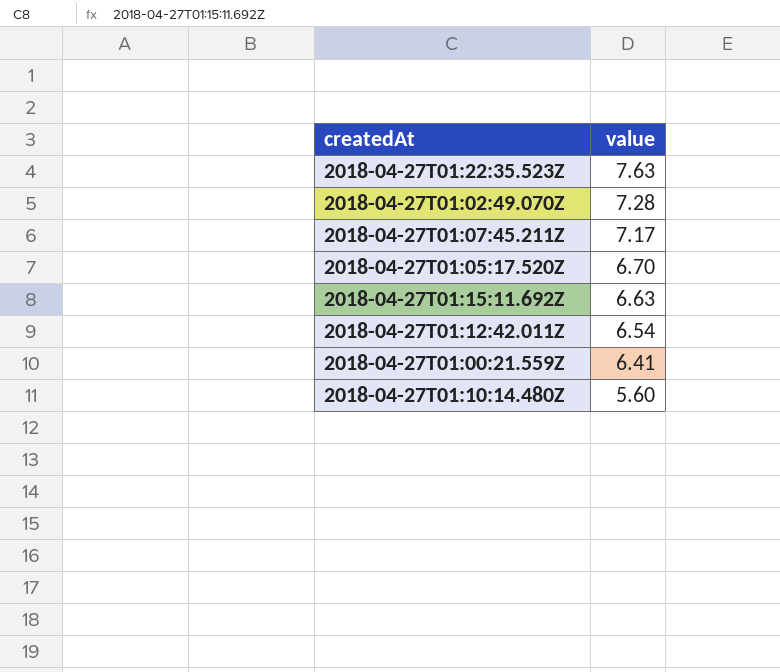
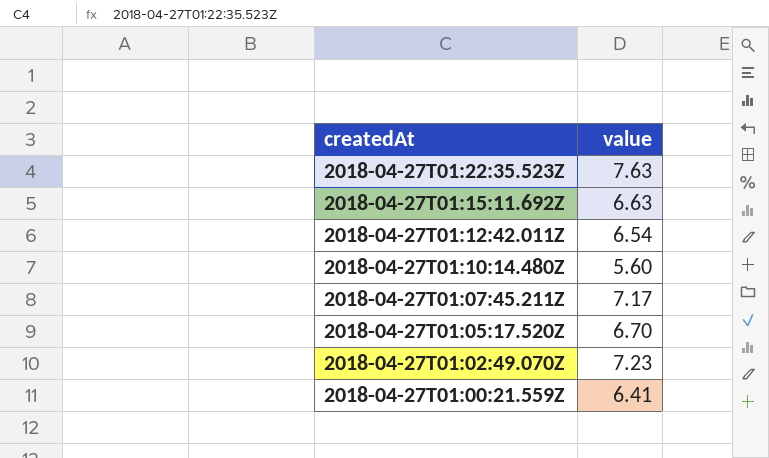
row order: value descending -> createdAt descending
2018-04-27T01:02:49.070Z | value: 7.28 -> 7.23

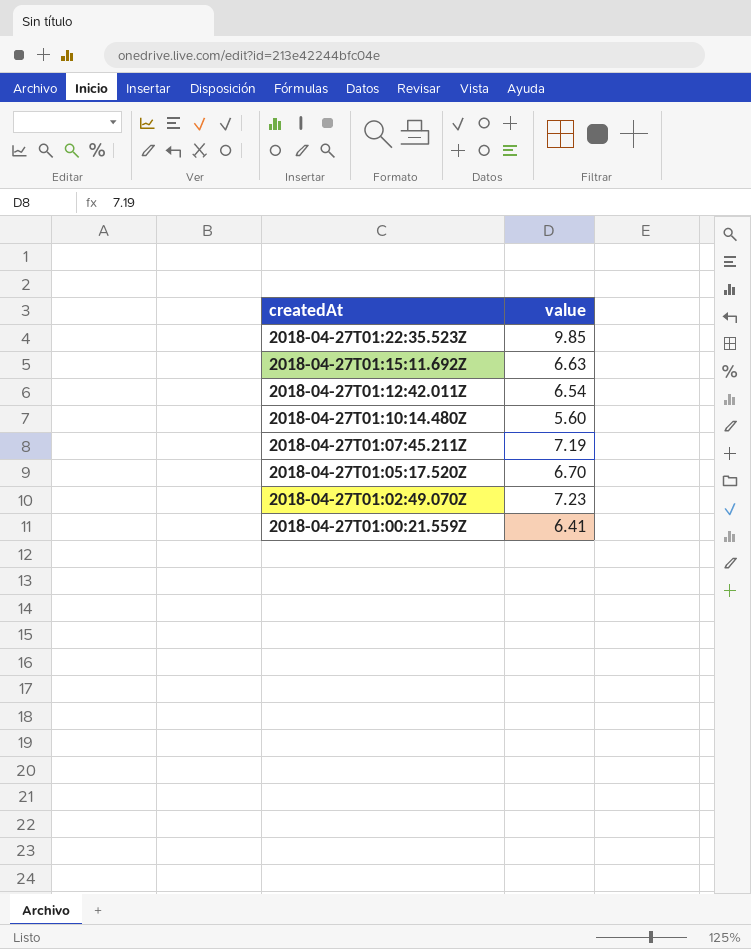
2018-04-27T01:22:35.523Z | value: 7.63 -> 9.85
2018-04-27T01:07:45.211Z | value: 7.17 -> 7.19

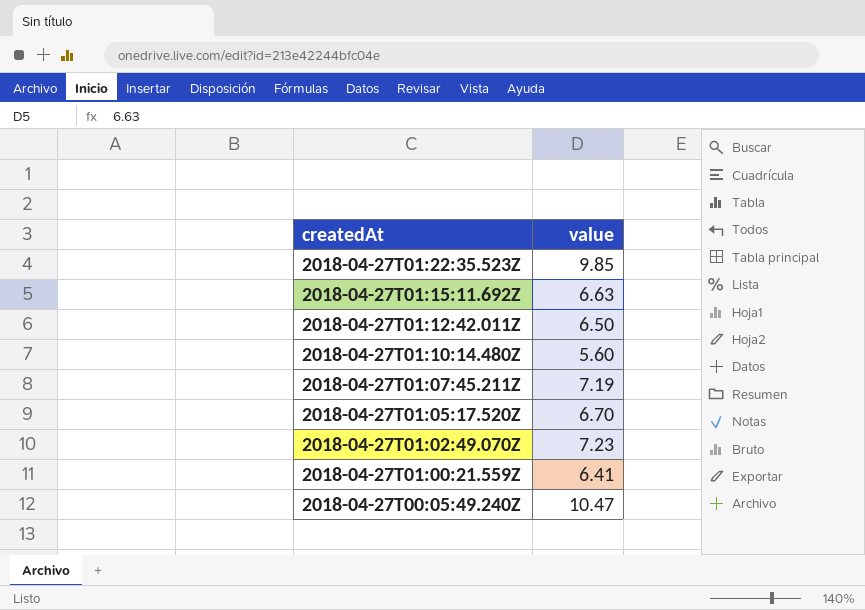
2018-04-27T01:12:42.011Z | value: 6.54 -> 6.50
row 2018-04-27T00:05:49.240Z: none -> 10.47

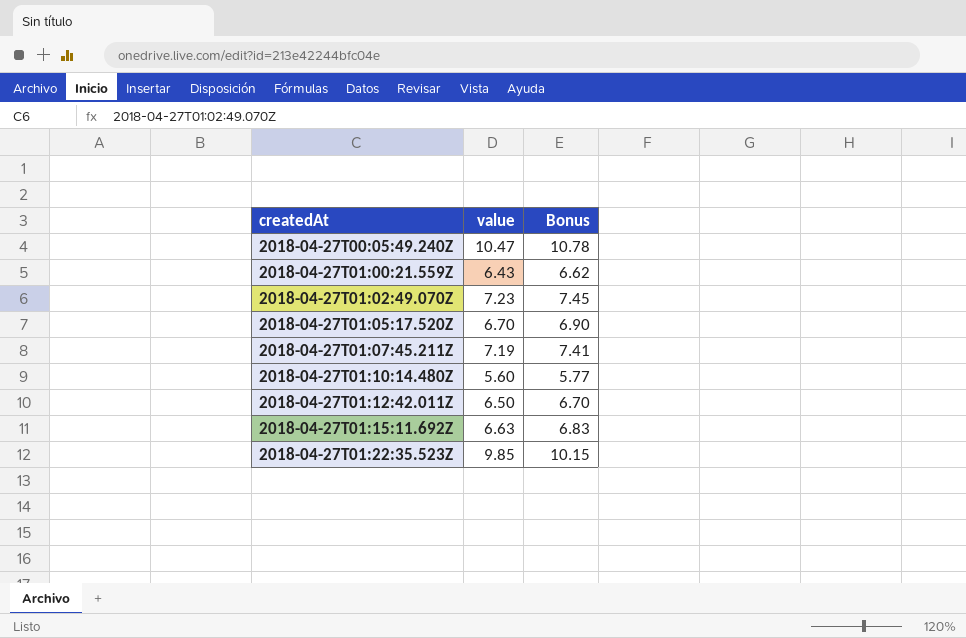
row order: createdAt descending -> createdAt ascending
column Bonus | formula: none -> [value] * 1.03
2018-04-27T01:00:21.559Z | value: 6.41 -> 6.43

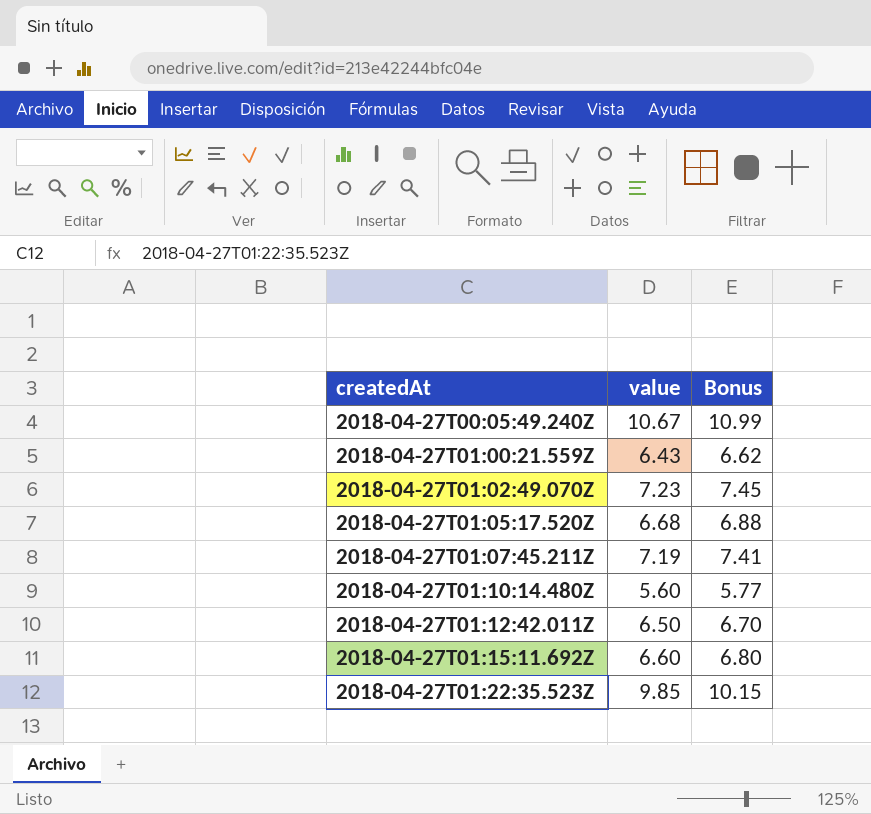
2018-04-27T00:05:49.240Z | value: 10.47 -> 10.67
2018-04-27T00:05:49.240Z | Bonus: 10.78 -> 10.99
2018-04-27T01:05:17.520Z | value: 6.70 -> 6.68
2018-04-27T01:05:17.520Z | Bonus: 6.90 -> 6.88
2018-04-27T01:15:11.692Z | value: 6.63 -> 6.60
2018-04-27T01:15:11.692Z | Bonus: 6.83 -> 6.80

